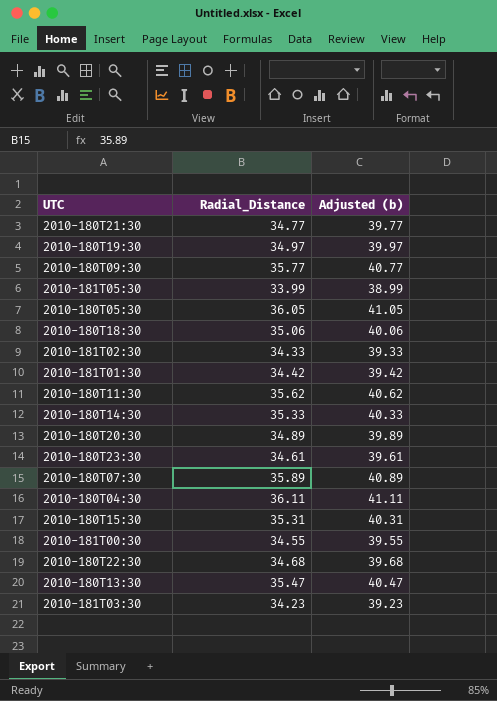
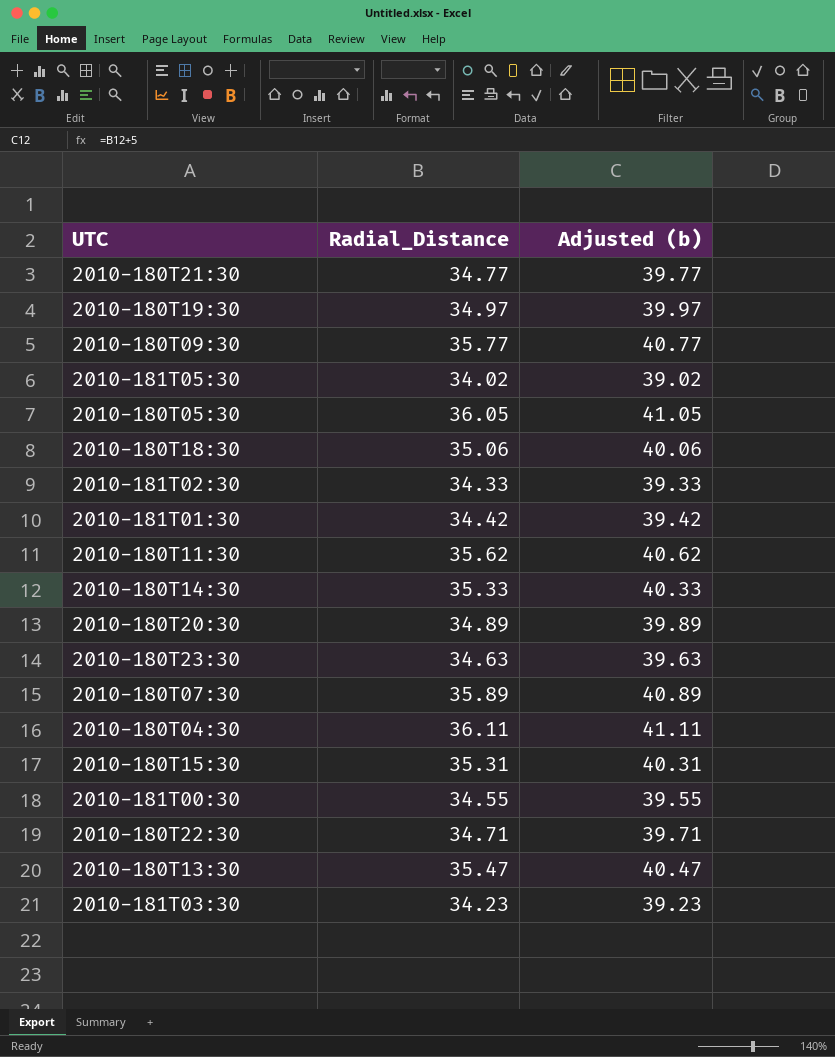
2010-181T05:30 | Radial_Distance: 33.99 -> 34.02
2010-181T05:30 | Adjusted (b): 38.99 -> 39.02
2010-180T23:30 | Radial_Distance: 34.61 -> 34.63
2010-180T23:30 | Adjusted (b): 39.61 -> 39.63
2010-180T22:30 | Radial_Distance: 34.68 -> 34.71
2010-180T22:30 | Adjusted (b): 39.68 -> 39.71

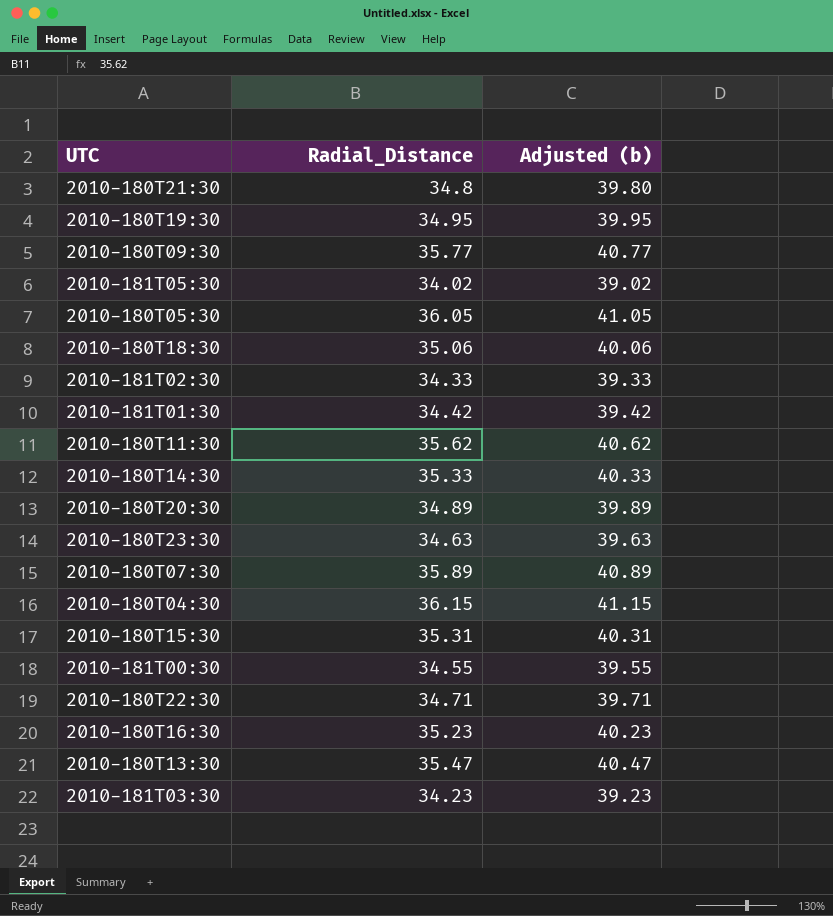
2010-180T21:30 | Radial_Distance: 34.77 -> 34.8
2010-180T21:30 | Adjusted (b): 39.77 -> 39.80
2010-180T19:30 | Radial_Distance: 34.97 -> 34.95
2010-180T19:30 | Adjusted (b): 39.97 -> 39.95
2010-180T04:30 | Radial_Distance: 36.11 -> 36.15
2010-180T04:30 | Adjusted (b): 41.11 -> 41.15
row 2010-180T16:30: none -> 35.23 | 40.23

